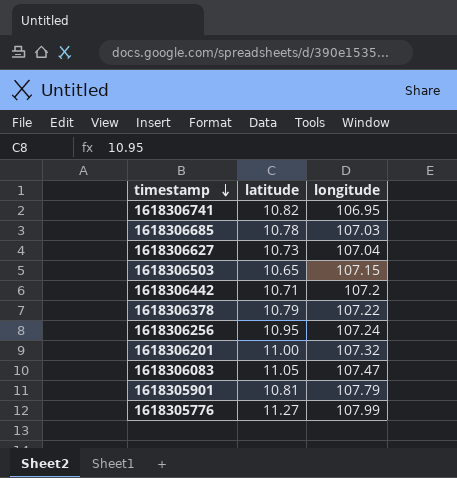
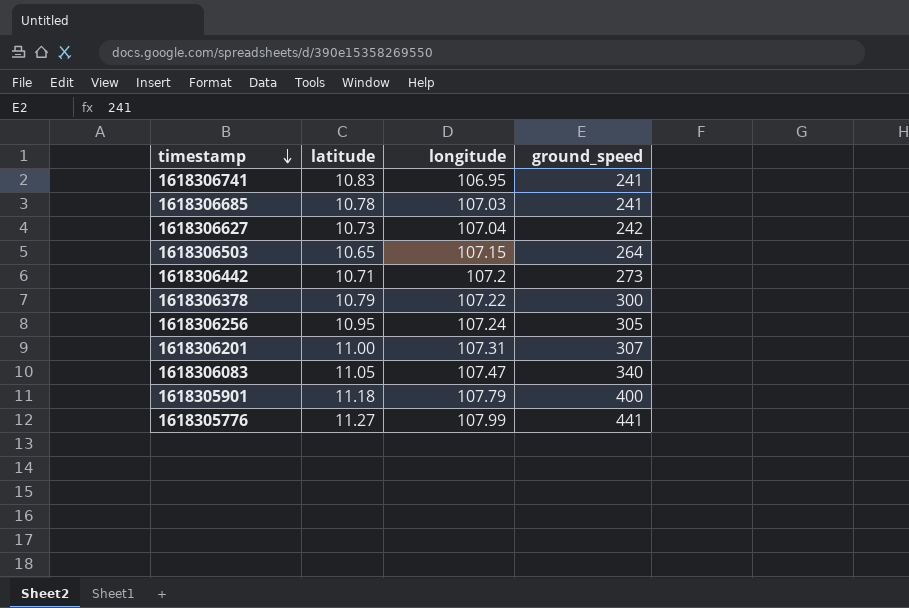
column ground_speed | position: none -> 4
1618306741 | latitude: 10.82 -> 10.83
1618306201 | longitude: 107.32 -> 107.31
1618305901 | latitude: 10.81 -> 11.18

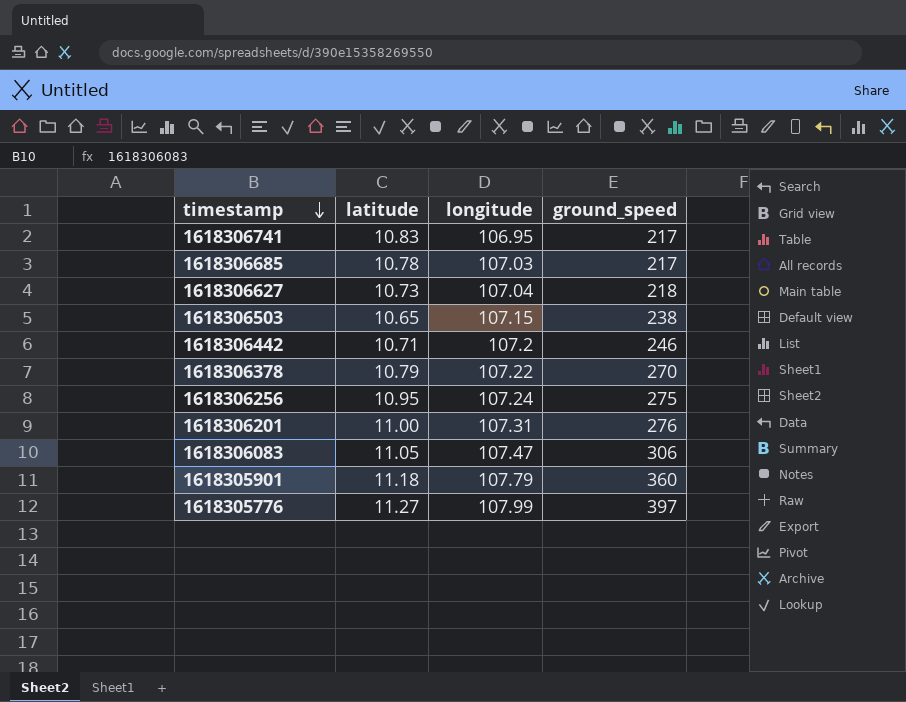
1618306741 | ground_speed: 241 -> 217
1618306685 | ground_speed: 241 -> 217
1618306627 | ground_speed: 242 -> 218
1618306503 | ground_speed: 264 -> 238
1618306442 | ground_speed: 273 -> 246
1618306378 | ground_speed: 300 -> 270
1618306256 | ground_speed: 305 -> 275
1618306201 | ground_speed: 307 -> 276
1618306083 | ground_speed: 340 -> 306
1618305901 | ground_speed: 400 -> 360
1618305776 | ground_speed: 441 -> 397

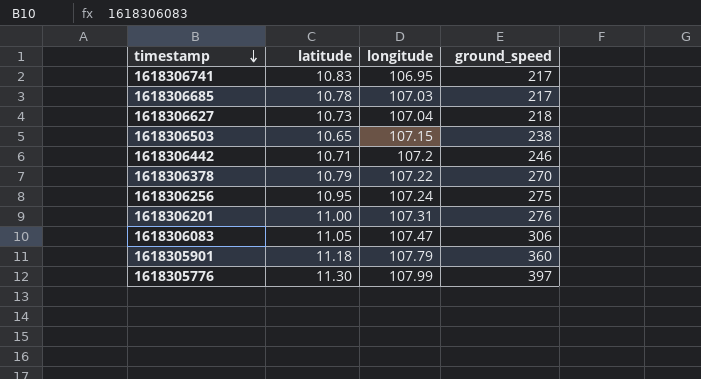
1618305776 | latitude: 11.27 -> 11.30

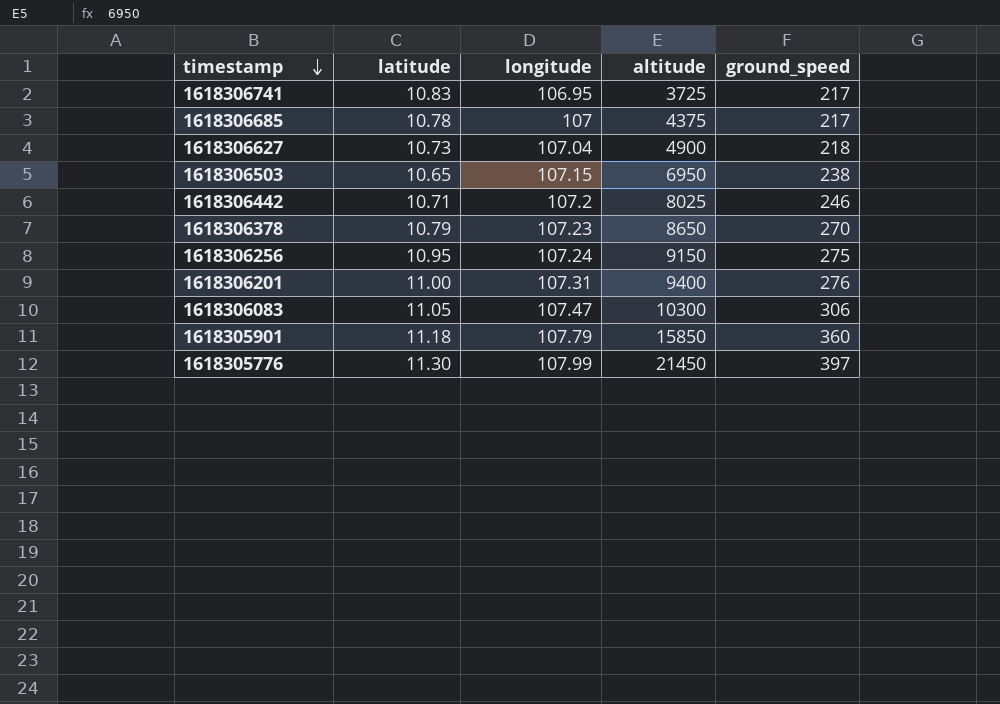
column altitude | position: none -> 4
1618306685 | longitude: 107.03 -> 107
1618306378 | longitude: 107.22 -> 107.23

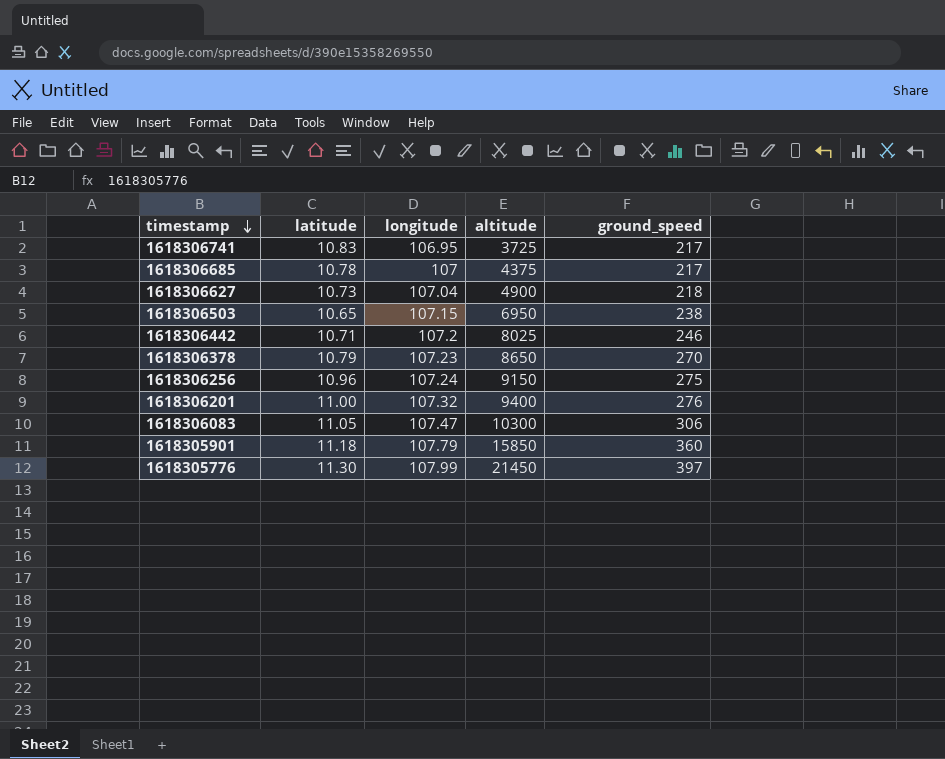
1618306256 | latitude: 10.95 -> 10.96
1618306201 | longitude: 107.31 -> 107.32

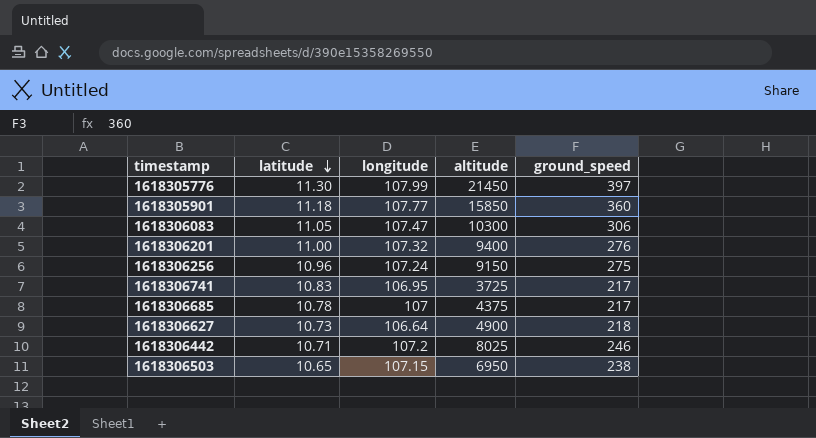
row order: timestamp descending -> latitude descending
row 1618306378: 10.79 | 107.23 | 8650 | 270 -> none
1618305901 | longitude: 107.79 -> 107.77
1618306627 | longitude: 107.04 -> 106.64

